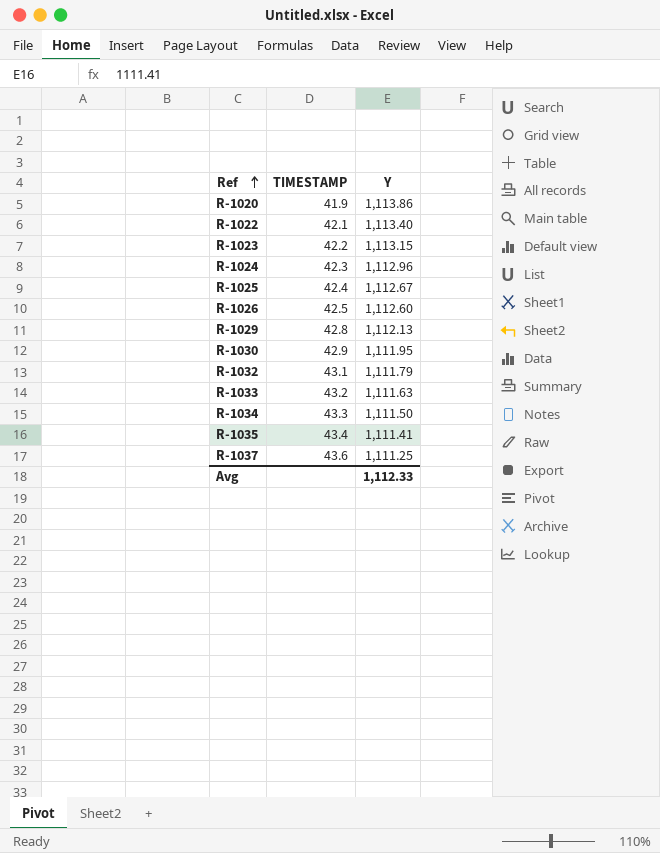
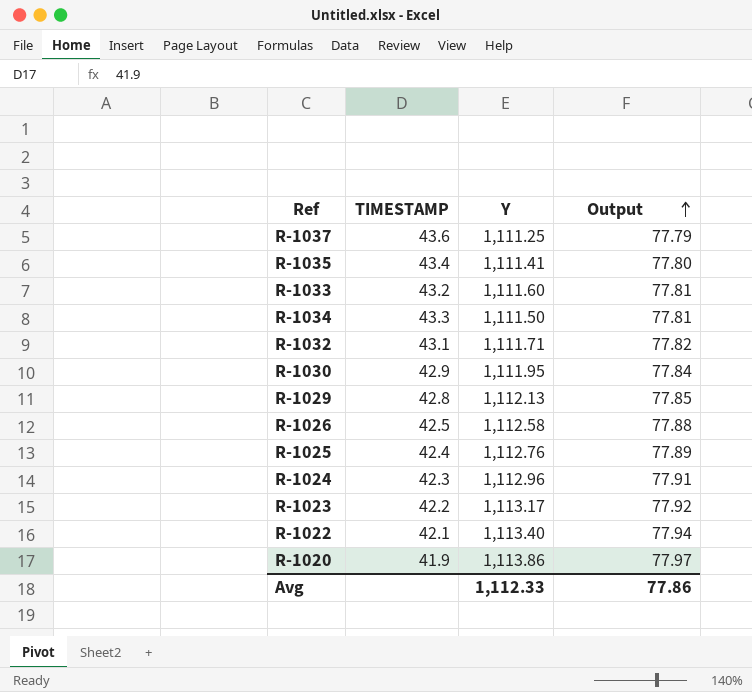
row order: Ref ascending -> Output ascending
column Output | formula: none -> [Y] * 0.07
R-1033 | Y: 1,111.63 -> 1,111.60
R-1032 | Y: 1,111.79 -> 1,111.71
R-1026 | Y: 1,112.60 -> 1,112.58
R-1025 | Y: 1,112.67 -> 1,112.76
R-1023 | Y: 1,113.15 -> 1,113.17

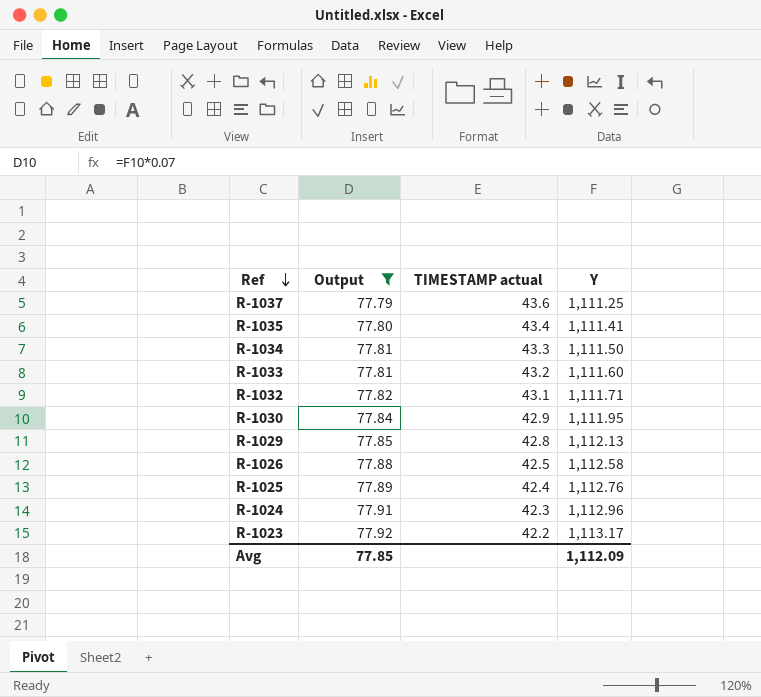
filter: none -> Output <= 77.92
row order: Output ascending -> Ref descending
column Output | position: 4 -> 2
column name: TIMESTAMP -> TIMESTAMP actual
Avg | Output: 77.86 -> 77.85
Avg | Y: 1,112.33 -> 1,112.09

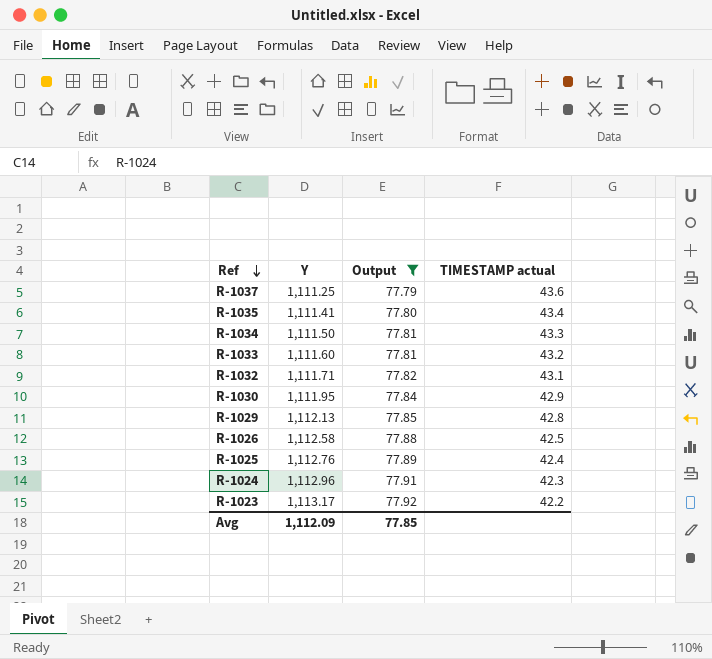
column Y | position: 4 -> 2

